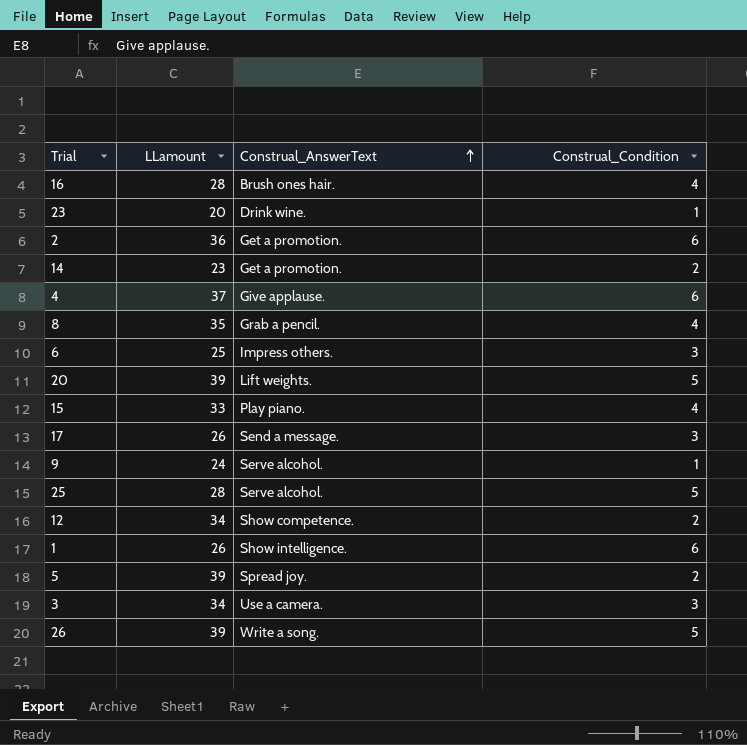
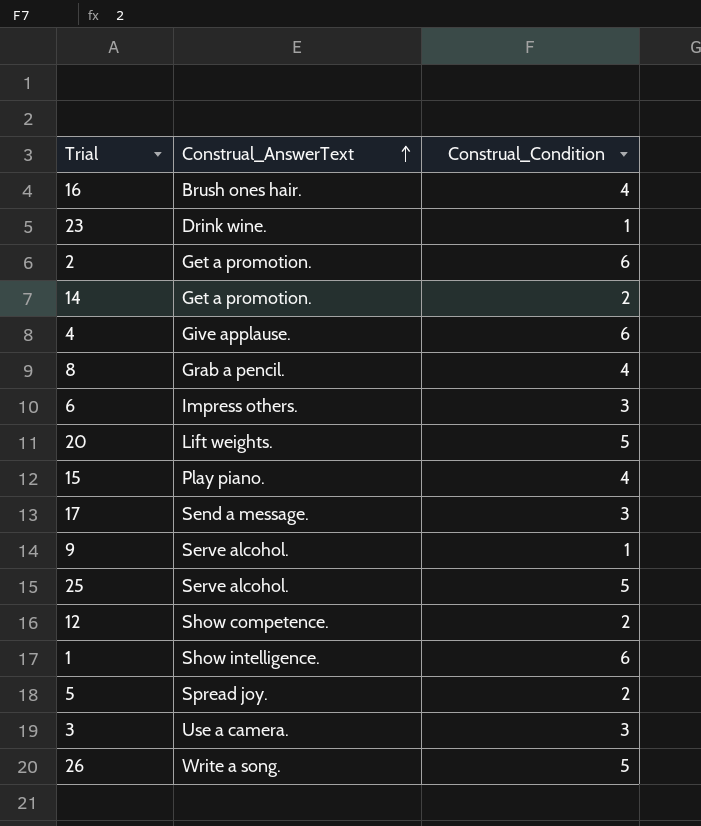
column LLamount | position: 2 -> none

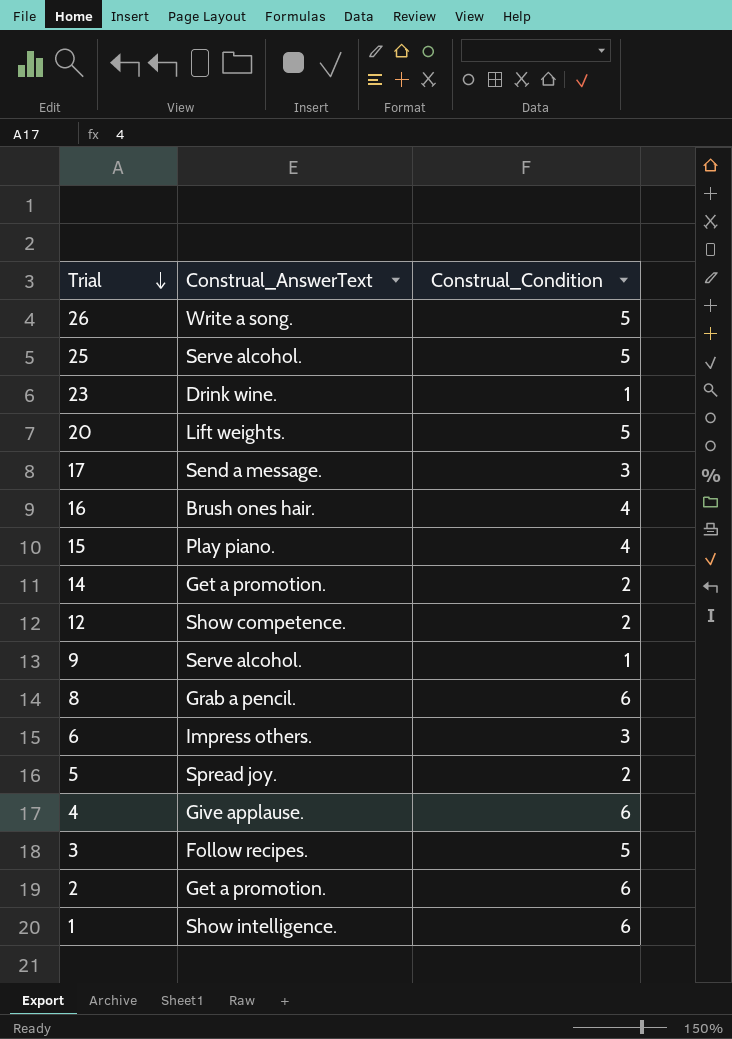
row order: Construal_AnswerText ascending -> Trial descending
8 | Construal_Condition: 4 -> 6
3 | Construal_AnswerText: Use a camera. -> Follow recipes.
3 | Construal_Condition: 3 -> 5

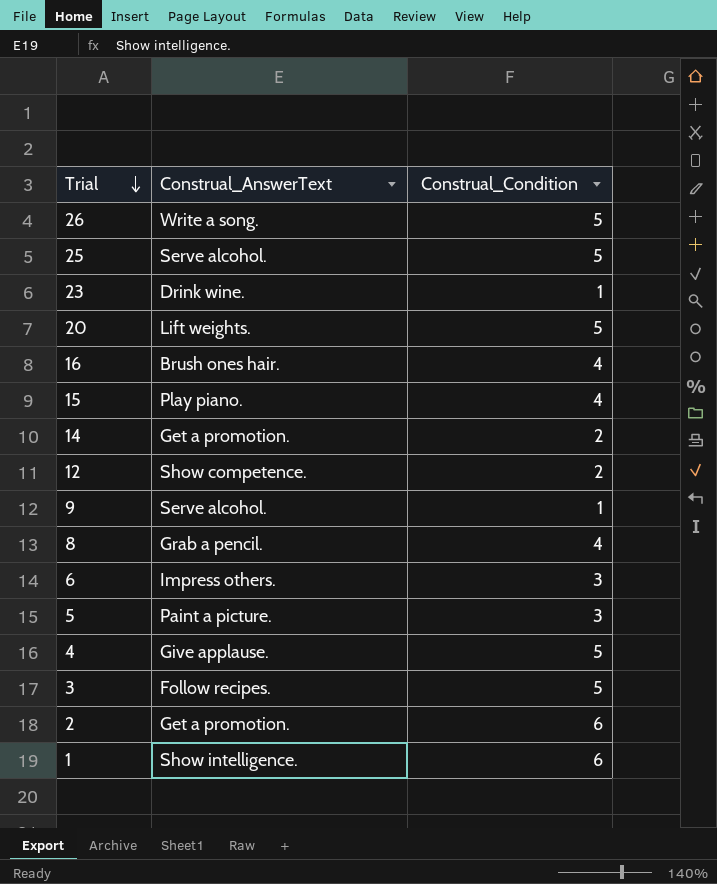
row 17: Send a message. | 3 -> none
8 | Construal_Condition: 6 -> 4
5 | Construal_AnswerText: Spread joy. -> Paint a picture.
5 | Construal_Condition: 2 -> 3
4 | Construal_Condition: 6 -> 5

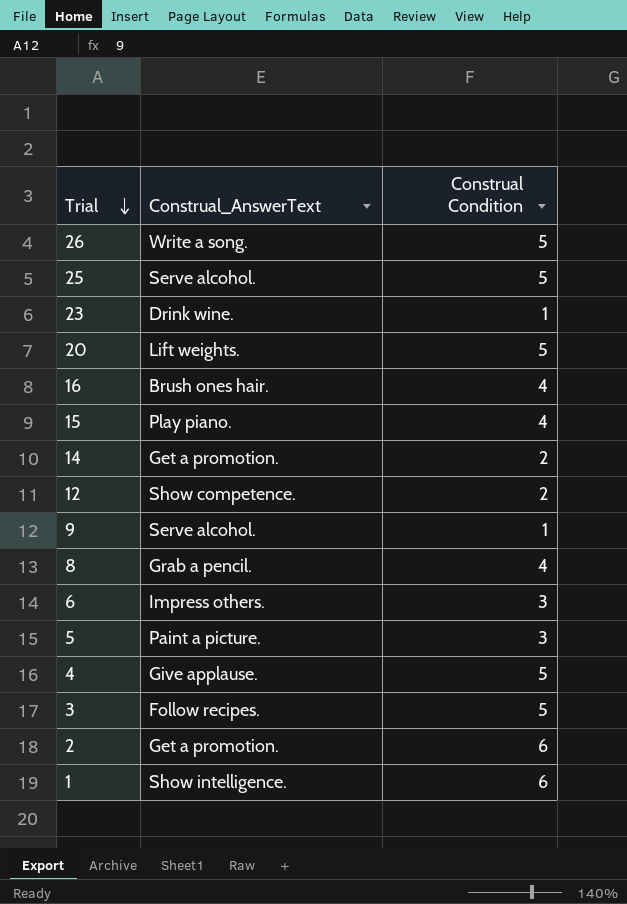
column name: Construal_Condition -> Construal Condition

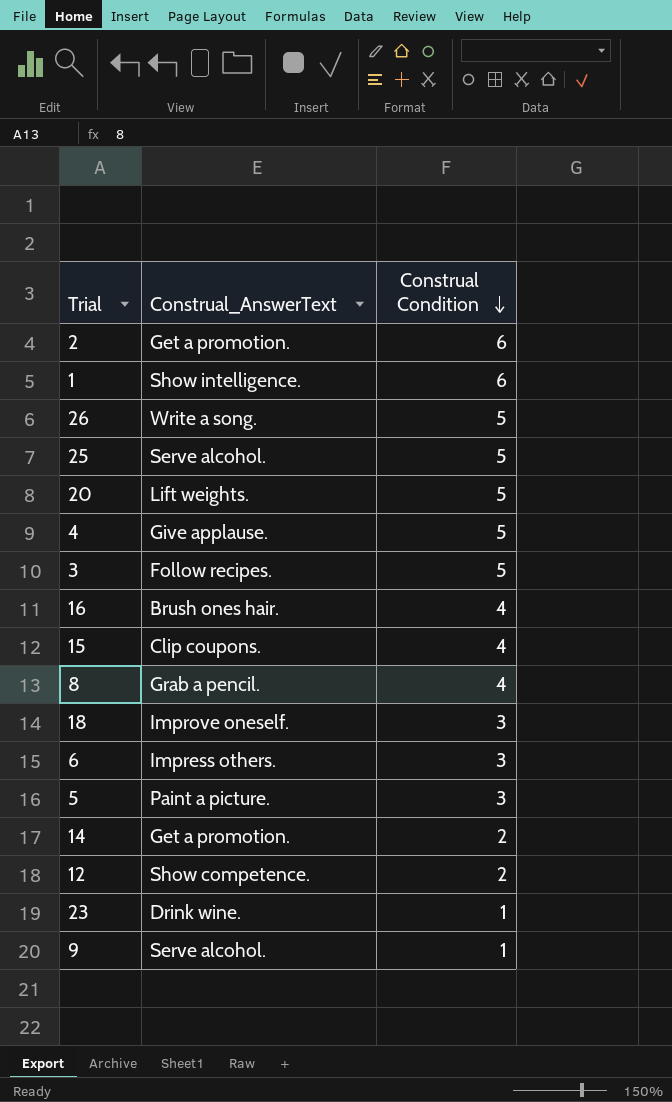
row order: Trial descending -> Construal Condition descending
15 | Construal_AnswerText: Play piano. -> Clip coupons.
row 18: none -> Improve oneself. | 3

